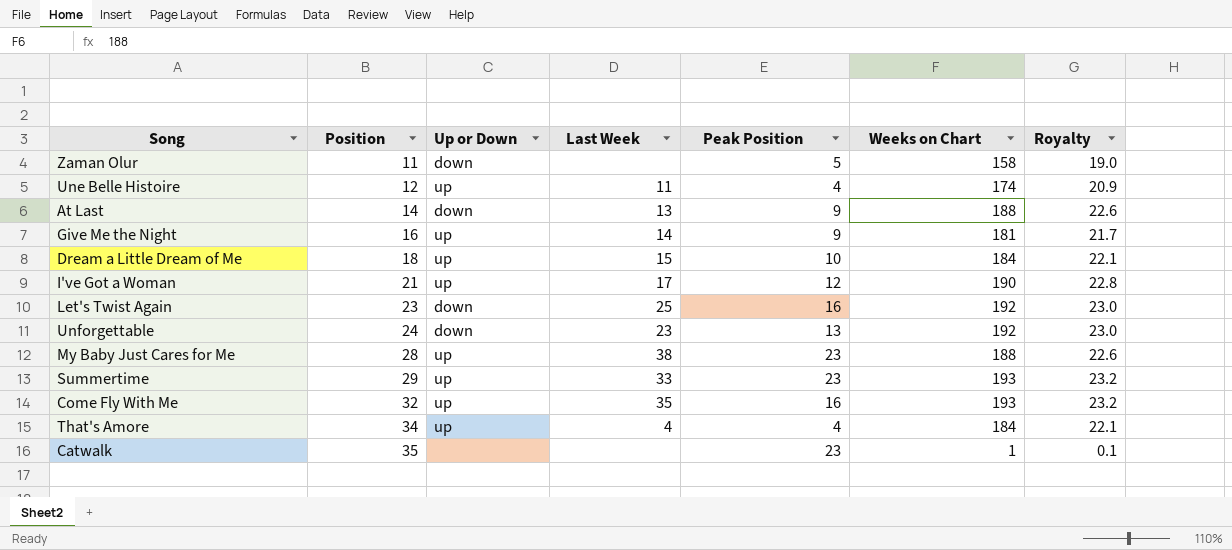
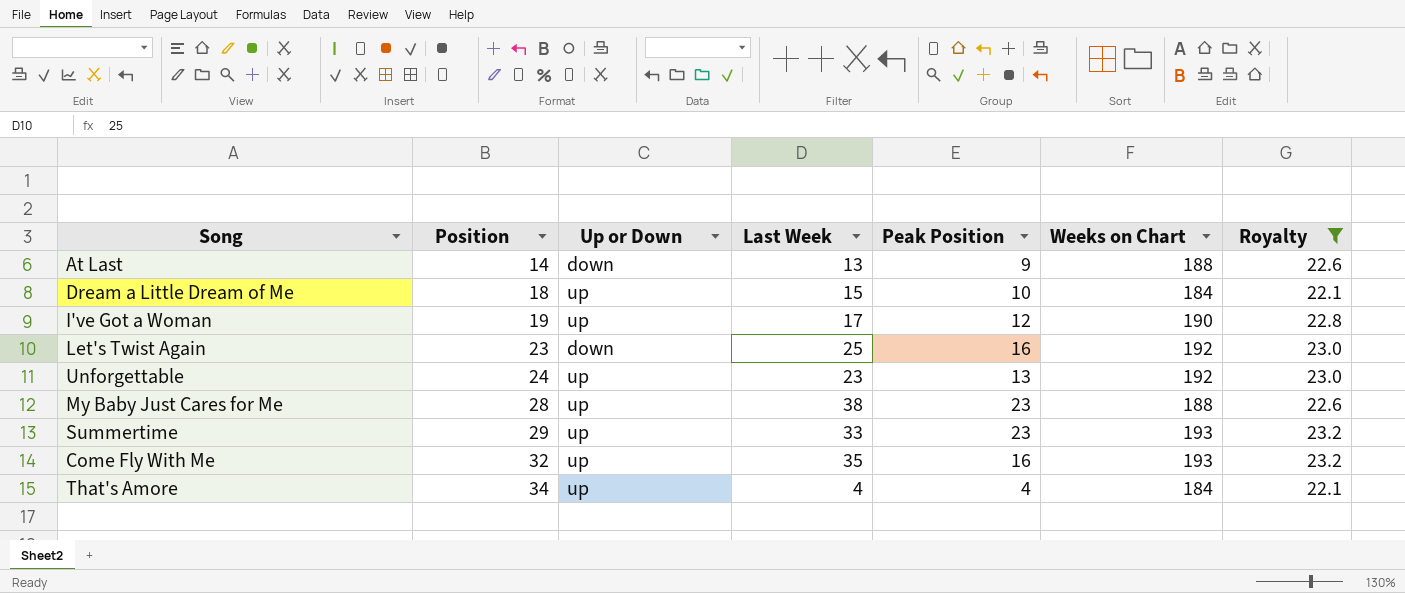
filter: none -> Royalty >= 22.1
I've Got a Woman | Position: 21 -> 19
Unforgettable | Up or Down: down -> up

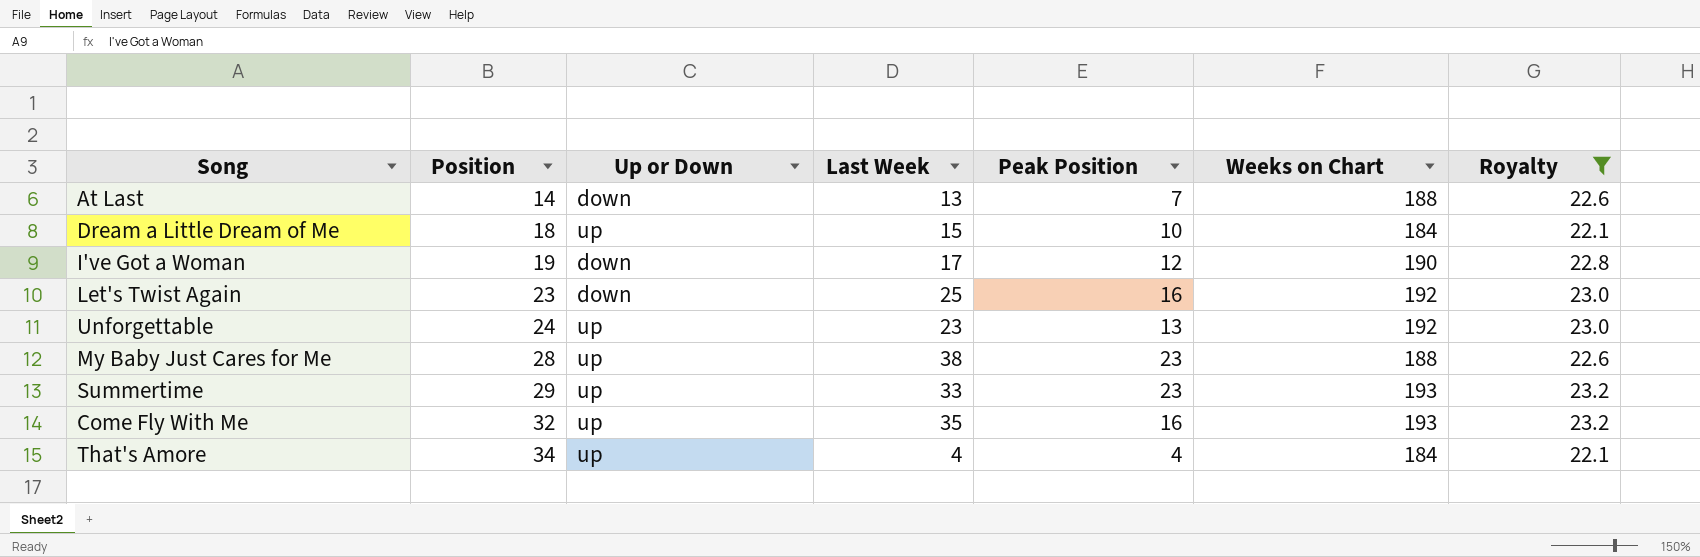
At Last | Peak Position: 9 -> 7
I've Got a Woman | Up or Down: up -> down

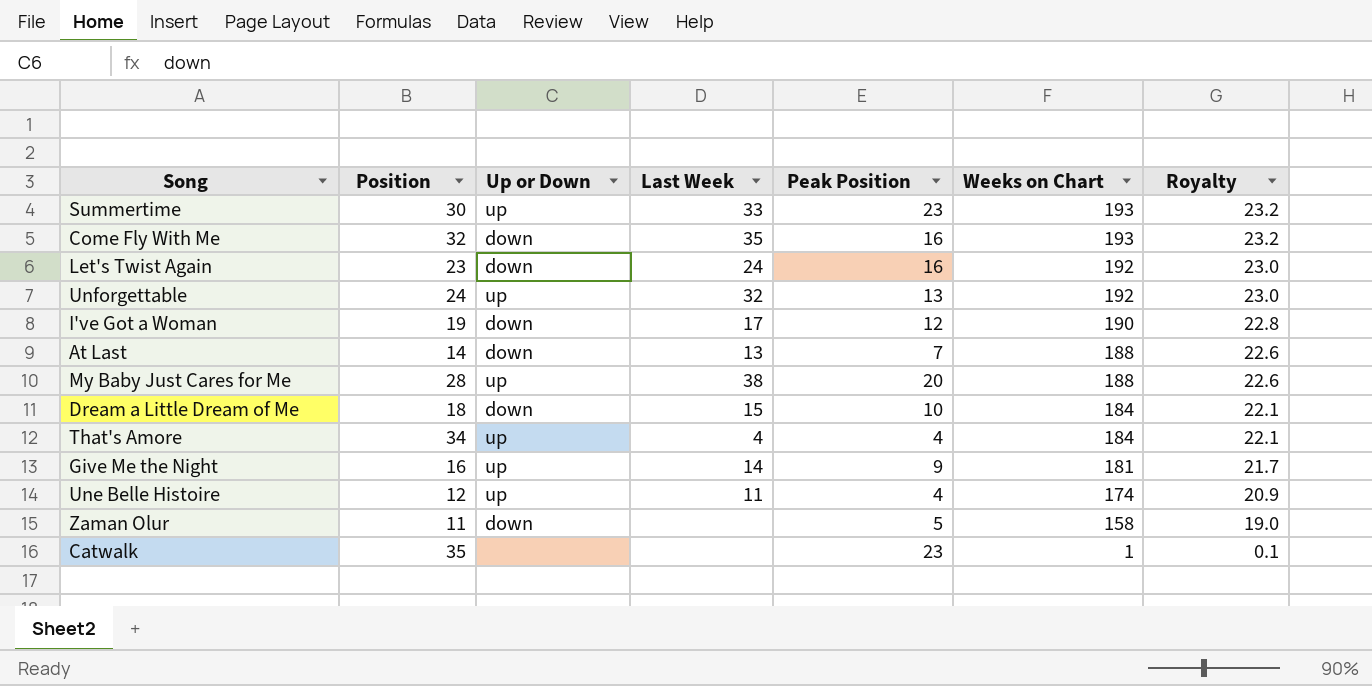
filter: Royalty >= 22.1 -> none
row order: Position ascending -> Weeks on Chart descending
Summertime | Position: 29 -> 30
Come Fly With Me | Up or Down: up -> down
Let's Twist Again | Last Week: 25 -> 24
Unforgettable | Last Week: 23 -> 32
My Baby Just Cares for Me | Peak Position: 23 -> 20
Dream a Little Dream of Me | Up or Down: up -> down

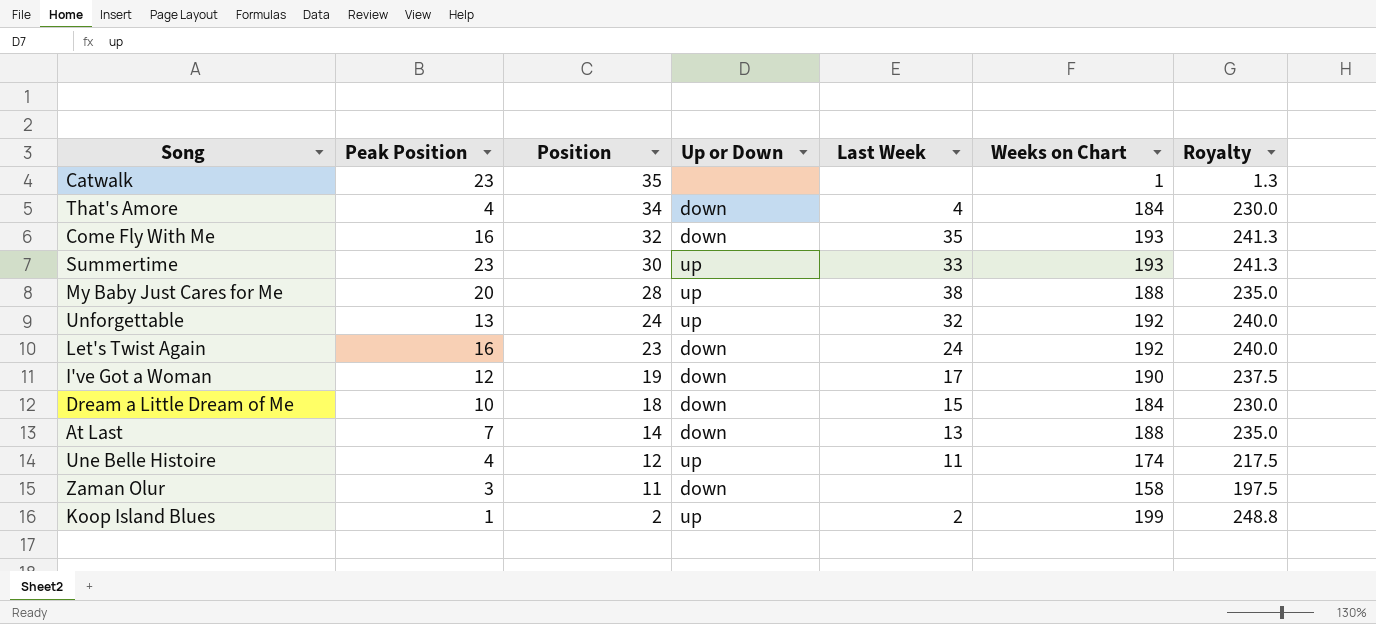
row order: Weeks on Chart descending -> Position descending
column Peak Position | position: 5 -> 2
column Royalty | formula: [Weeks on Chart] * 0.12 -> [Weeks on Chart] * 1.25
row Give Me the Night: 16 | up | 14 | 9 | 181 | 21.7 -> none
That's Amore | Up or Down: up -> down
Zaman Olur | Peak Position: 5 -> 3
row Koop Island Blues: none -> 1 | 2 | up | 2 | 199 | 248.8

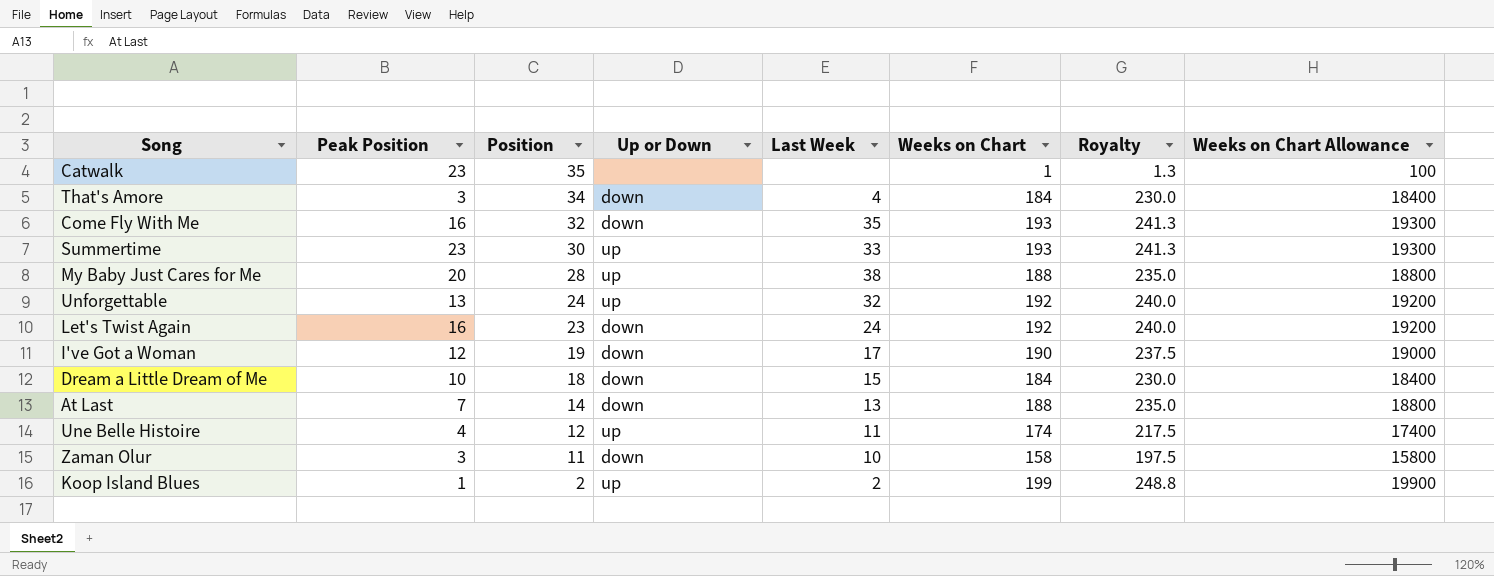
column Weeks on Chart Allowance | formula: none -> [Weeks on Chart] * 100
That's Amore | Peak Position: 4 -> 3
Zaman Olur | Last Week: none -> 10

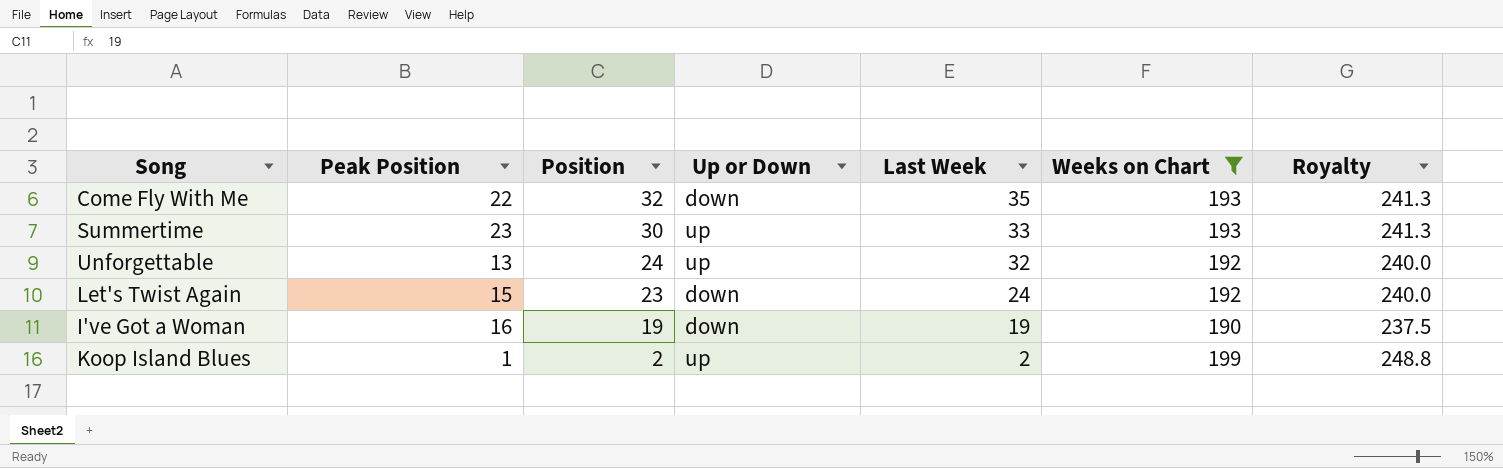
filter: none -> Weeks on Chart >= 190
column Weeks on Chart Allowance | formula: [Weeks on Chart] * 100 -> none
Come Fly With Me | Peak Position: 16 -> 22
Let's Twist Again | Peak Position: 16 -> 15
I've Got a Woman | Peak Position: 12 -> 16
I've Got a Woman | Last Week: 17 -> 19

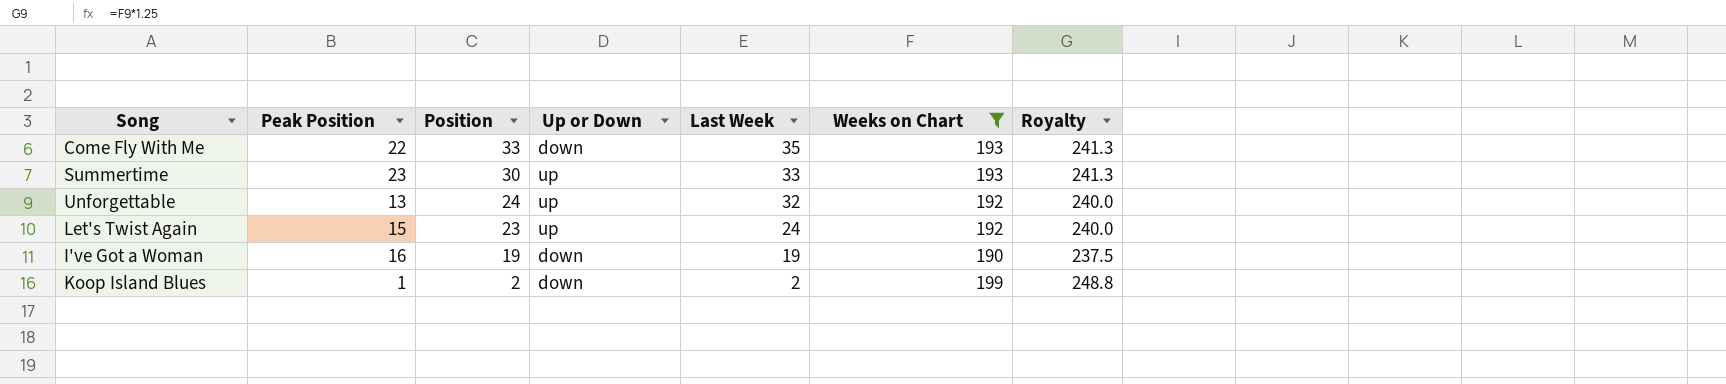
Come Fly With Me | Position: 32 -> 33
Let's Twist Again | Up or Down: down -> up
Koop Island Blues | Up or Down: up -> down

